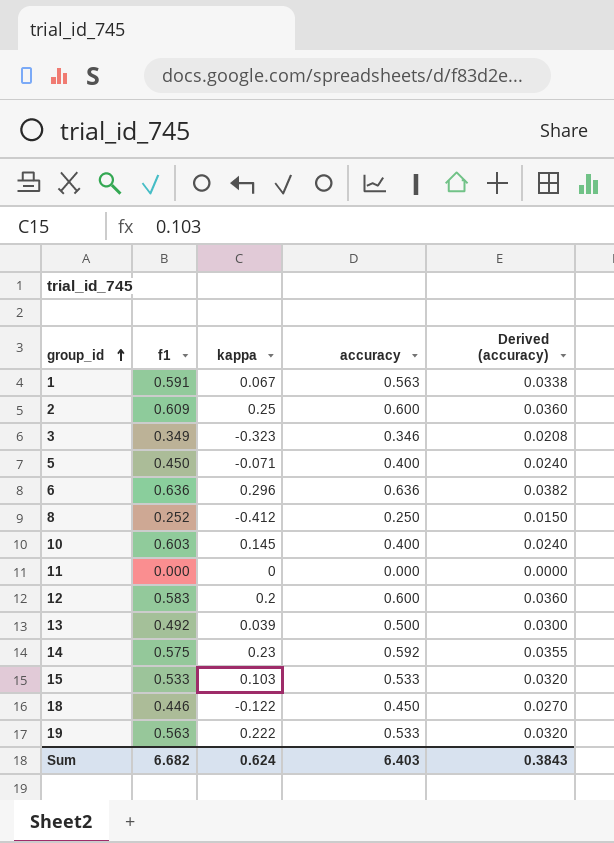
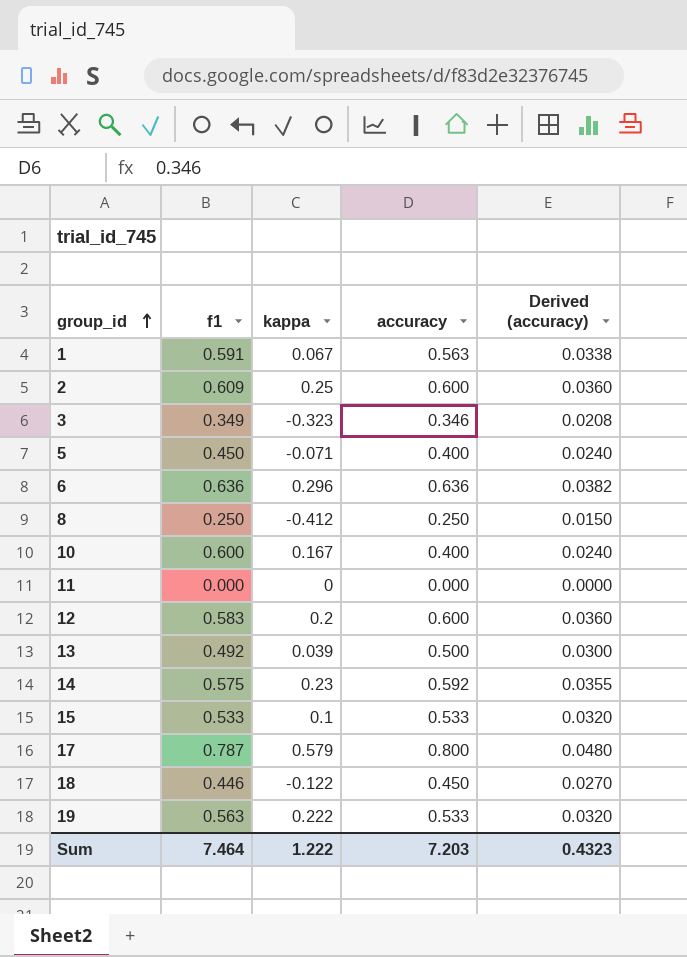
8 | f1: 0.252 -> 0.250
10 | f1: 0.603 -> 0.600
10 | kappa: 0.145 -> 0.167
15 | kappa: 0.103 -> 0.1
row 17: none -> 0.787 | 0.579 | 0.800 | 0.0480
Sum | f1: 6.682 -> 7.464
Sum | kappa: 0.624 -> 1.222
Sum | accuracy: 6.403 -> 7.203
Sum | Derived (accuracy): 0.3843 -> 0.4323

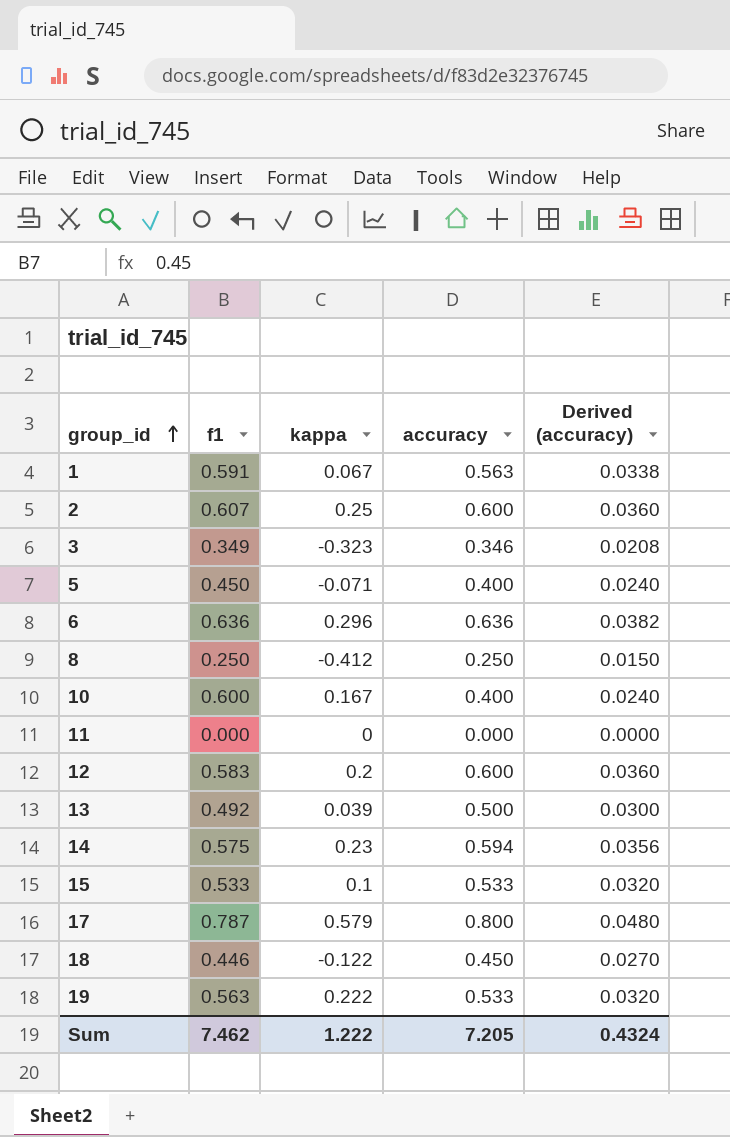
2 | f1: 0.609 -> 0.607
14 | accuracy: 0.592 -> 0.594
14 | Derived (accuracy): 0.0355 -> 0.0356
Sum | f1: 7.464 -> 7.462
Sum | accuracy: 7.203 -> 7.205
Sum | Derived (accuracy): 0.4323 -> 0.4324

